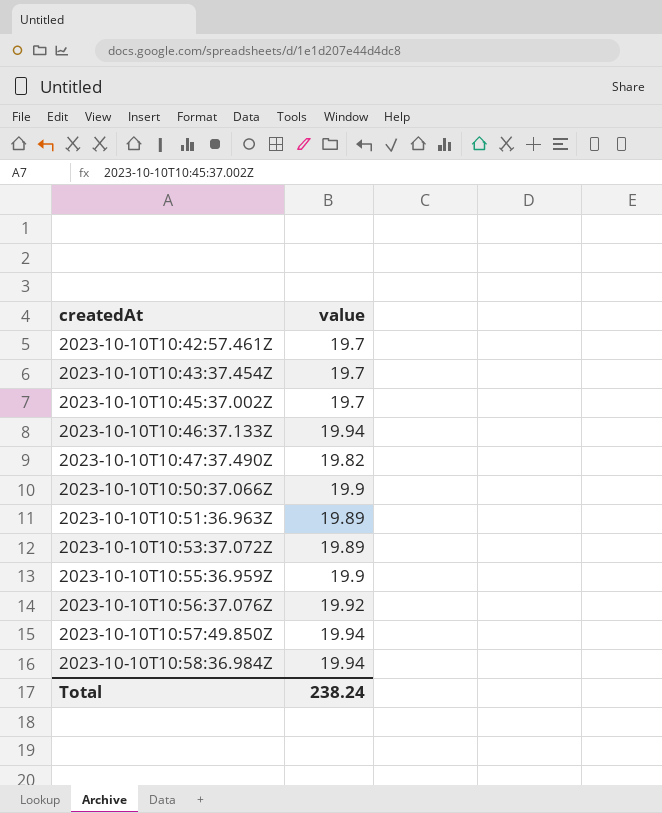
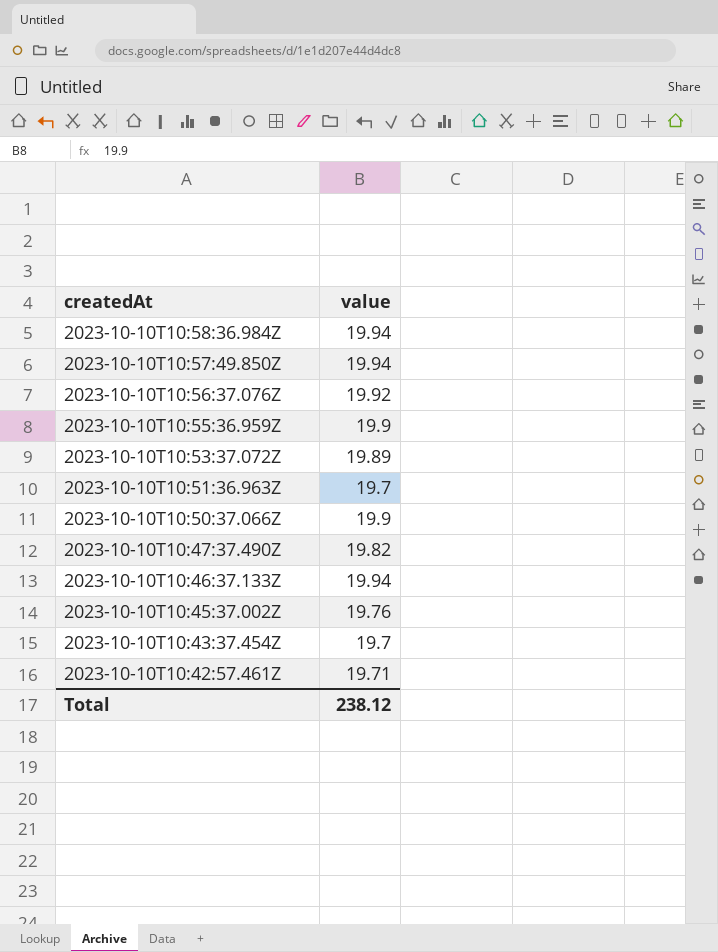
row order: createdAt ascending -> createdAt descending
2023-10-10T10:51:36.963Z | value: 19.89 -> 19.7
2023-10-10T10:45:37.002Z | value: 19.7 -> 19.76
2023-10-10T10:42:57.461Z | value: 19.7 -> 19.71
Total | value: 238.24 -> 238.12

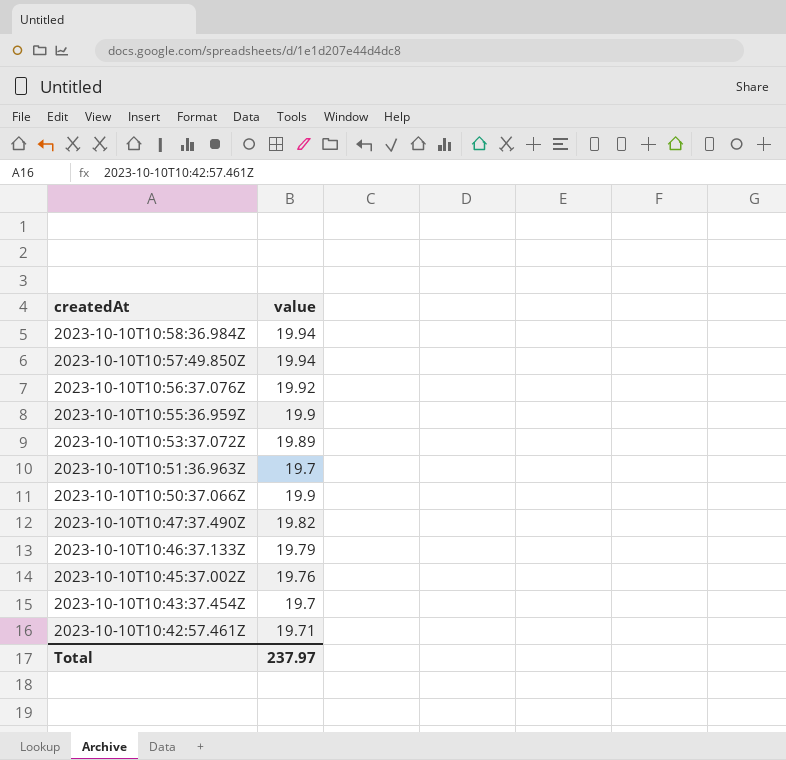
2023-10-10T10:46:37.133Z | value: 19.94 -> 19.79
Total | value: 238.12 -> 237.97

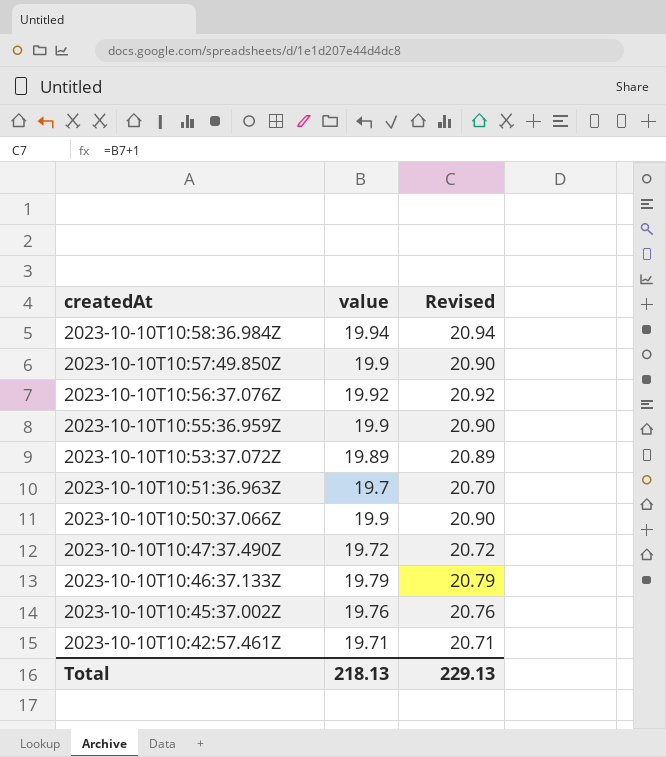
column Revised | formula: none -> [value] + 1
row 2023-10-10T10:43:37.454Z: 19.7 -> none
2023-10-10T10:57:49.850Z | value: 19.94 -> 19.9
2023-10-10T10:47:37.490Z | value: 19.82 -> 19.72
Total | value: 237.97 -> 218.13

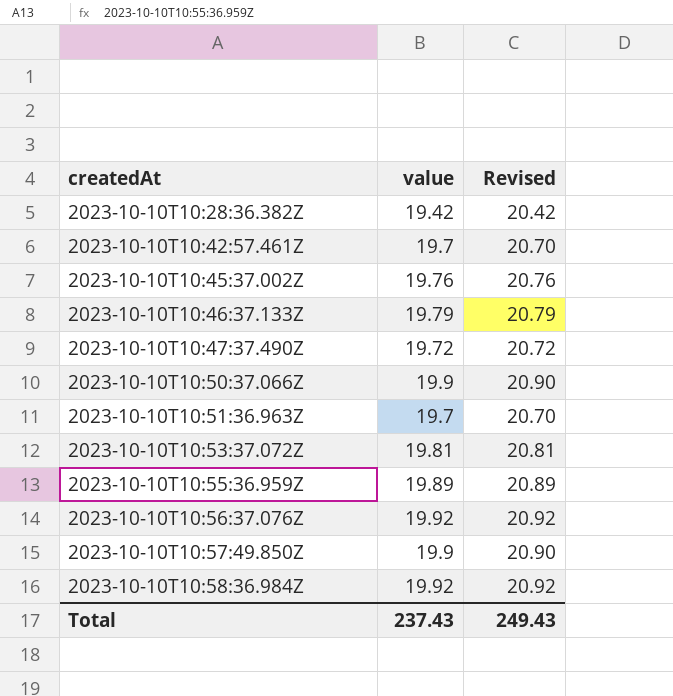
row order: createdAt descending -> createdAt ascending
row 2023-10-10T10:28:36.382Z: none -> 19.42 | 20.42
2023-10-10T10:42:57.461Z | value: 19.71 -> 19.7
2023-10-10T10:42:57.461Z | Revised: 20.71 -> 20.70
2023-10-10T10:53:37.072Z | value: 19.89 -> 19.81
2023-10-10T10:53:37.072Z | Revised: 20.89 -> 20.81
2023-10-10T10:55:36.959Z | value: 19.9 -> 19.89
2023-10-10T10:55:36.959Z | Revised: 20.90 -> 20.89
2023-10-10T10:58:36.984Z | value: 19.94 -> 19.92
2023-10-10T10:58:36.984Z | Revised: 20.94 -> 20.92
Total | value: 218.13 -> 237.43
Total | Revised: 229.13 -> 249.43

